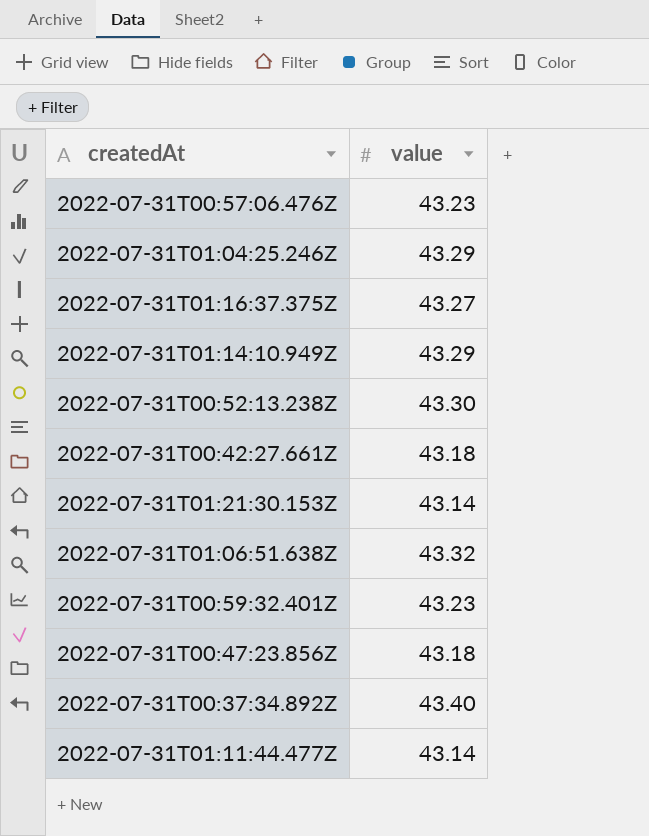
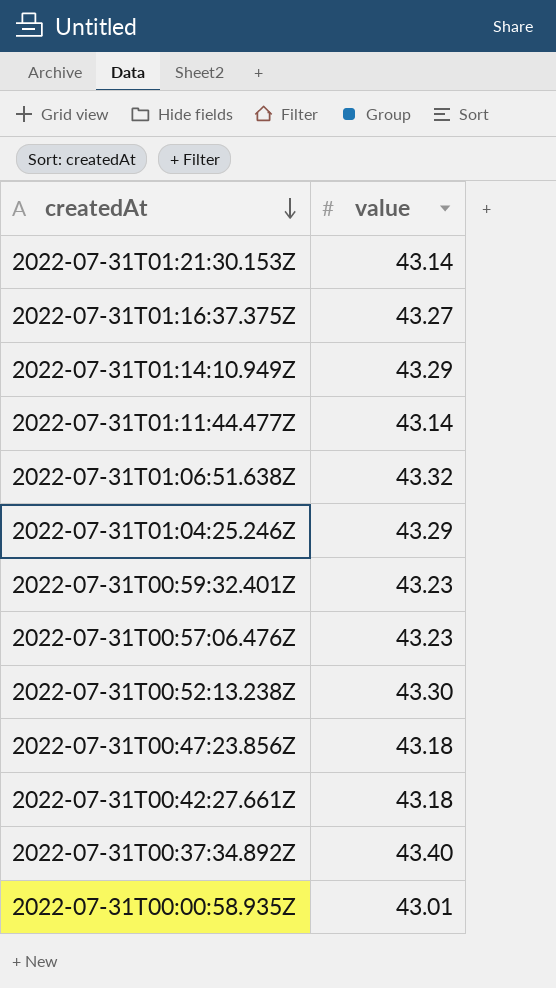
row order: none -> createdAt descending
row 2022-07-31T00:00:58.935Z: none -> 43.01

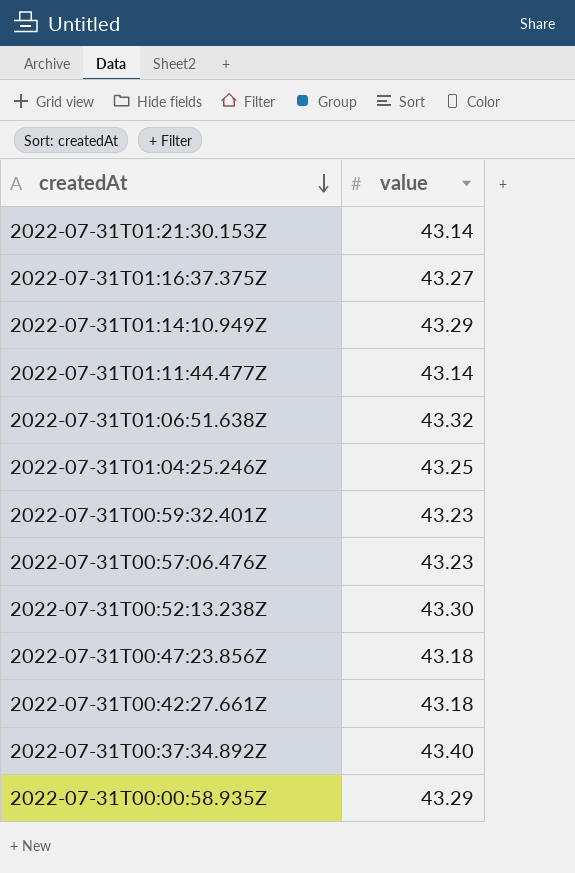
2022-07-31T01:04:25.246Z | value: 43.29 -> 43.25
2022-07-31T00:00:58.935Z | value: 43.01 -> 43.29

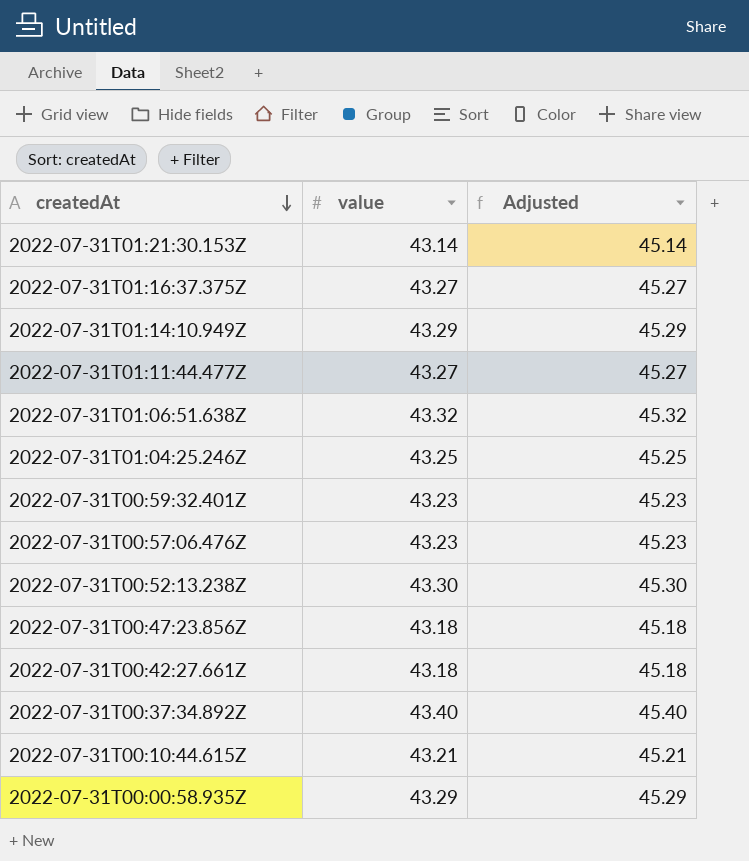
column Adjusted | formula: none -> [value] + 2
2022-07-31T01:11:44.477Z | value: 43.14 -> 43.27
row 2022-07-31T00:10:44.615Z: none -> 43.21 | 45.21

